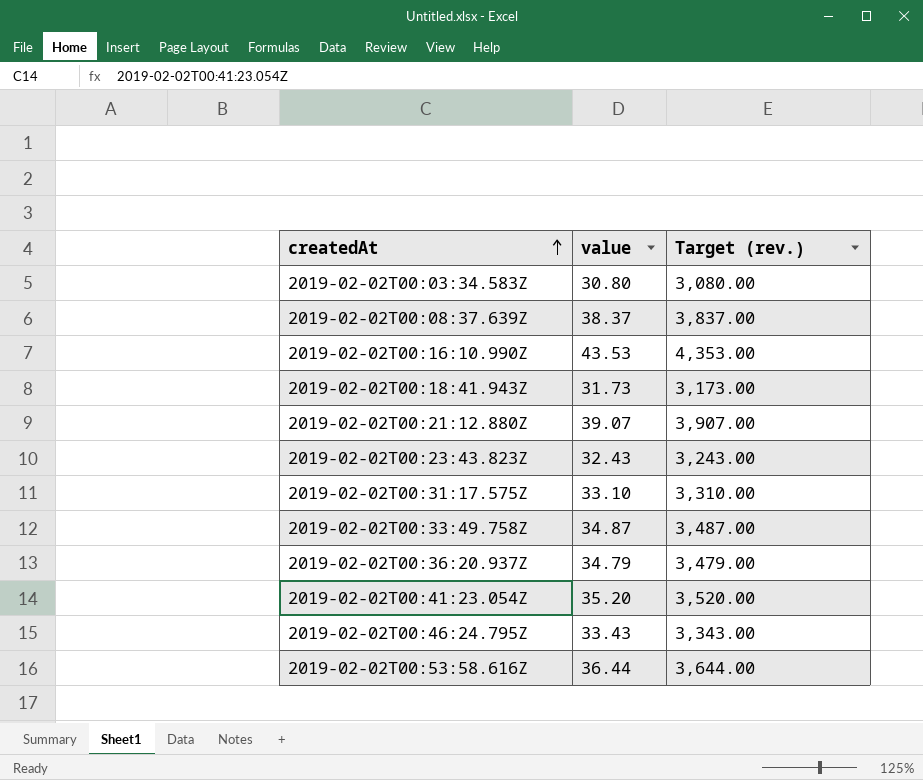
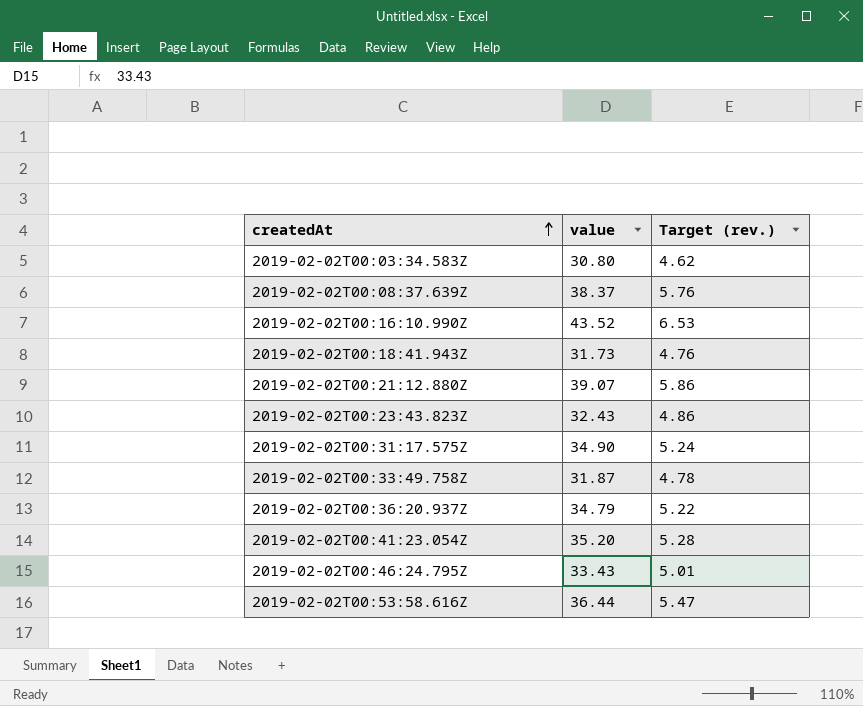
column Target (rev.) | formula: [value] * 100 -> [value] * 0.15
2019-02-02T00:16:10.990Z | value: 43.53 -> 43.52
2019-02-02T00:31:17.575Z | value: 33.10 -> 34.90
2019-02-02T00:33:49.758Z | value: 34.87 -> 31.87

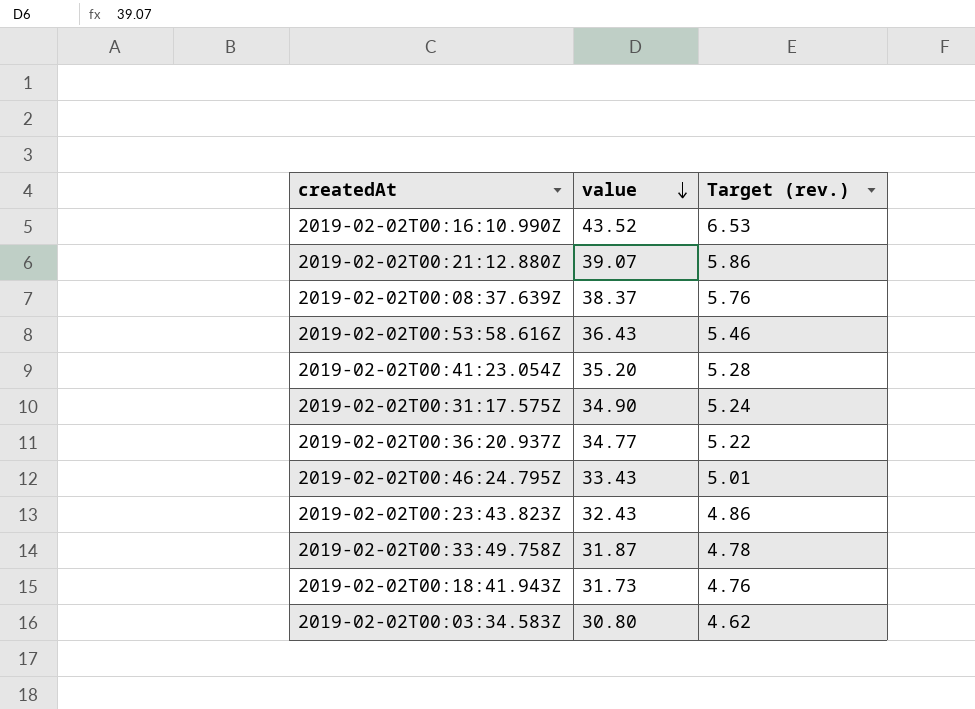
row order: createdAt ascending -> value descending
2019-02-02T00:53:58.616Z | value: 36.44 -> 36.43
2019-02-02T00:53:58.616Z | Target (rev.): 5.47 -> 5.46
2019-02-02T00:36:20.937Z | value: 34.79 -> 34.77

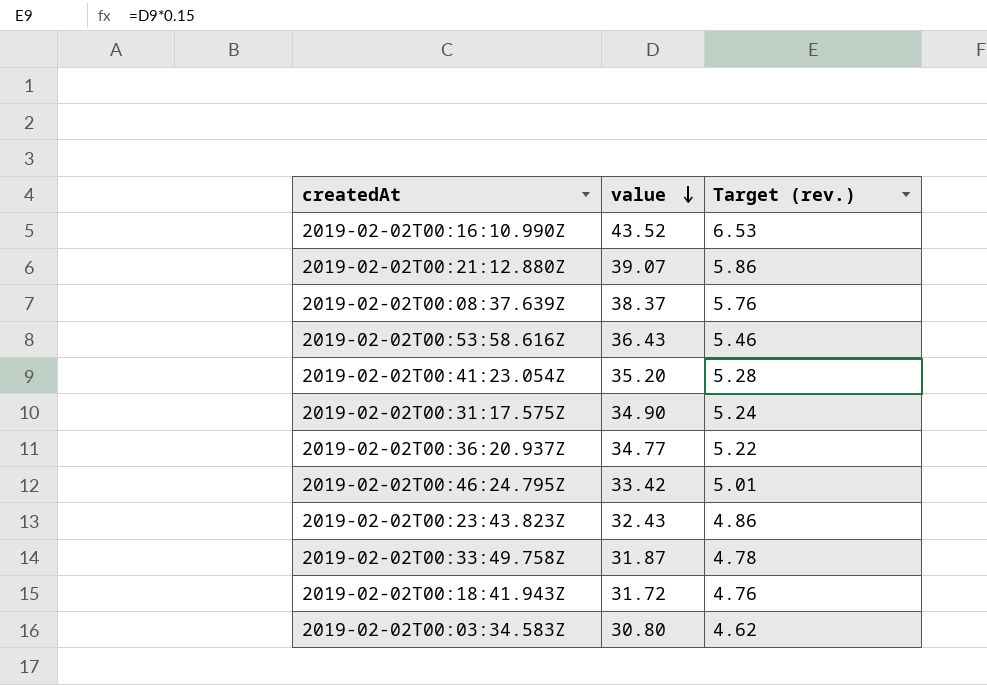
2019-02-02T00:46:24.795Z | value: 33.43 -> 33.42
2019-02-02T00:18:41.943Z | value: 31.73 -> 31.72

